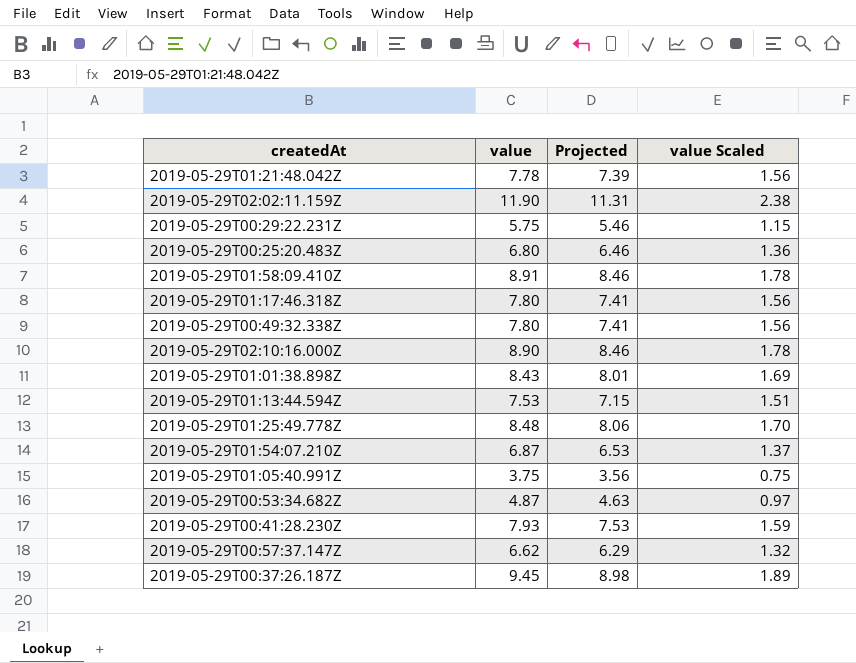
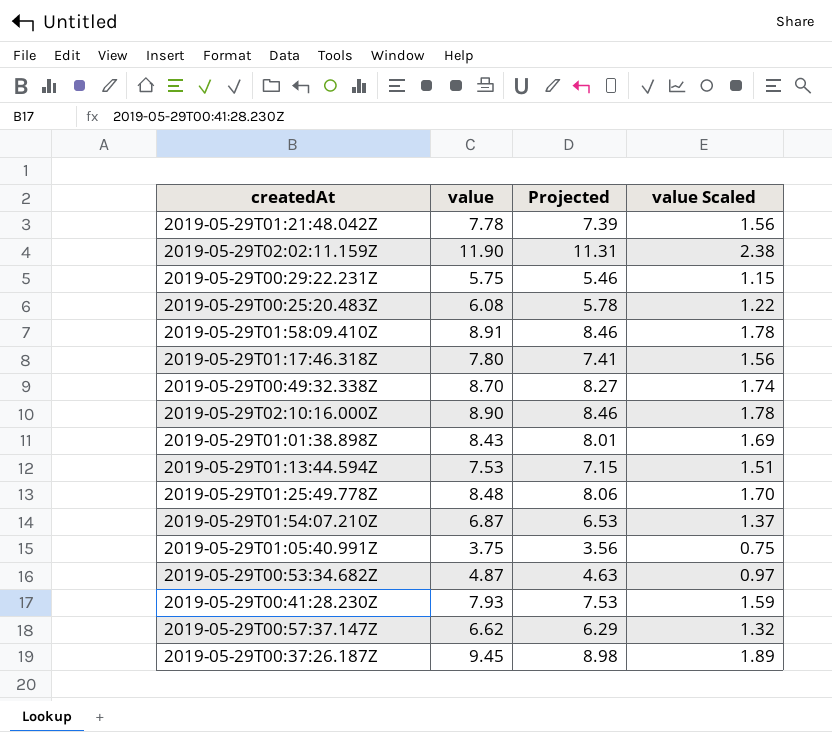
2019-05-29T00:25:20.483Z | value: 6.80 -> 6.08
2019-05-29T00:25:20.483Z | Projected: 6.46 -> 5.78
2019-05-29T00:25:20.483Z | value Scaled: 1.36 -> 1.22
2019-05-29T00:49:32.338Z | value: 7.80 -> 8.70
2019-05-29T00:49:32.338Z | Projected: 7.41 -> 8.27
2019-05-29T00:49:32.338Z | value Scaled: 1.56 -> 1.74

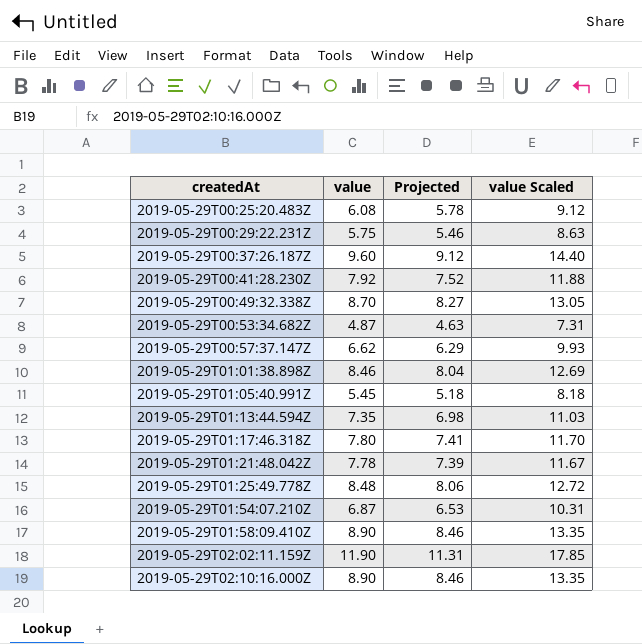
row order: none -> createdAt ascending
column value Scaled | formula: [value] * 0.2 -> [value] * 1.5
2019-05-29T00:37:26.187Z | value: 9.45 -> 9.60
2019-05-29T00:37:26.187Z | Projected: 8.98 -> 9.12
2019-05-29T00:41:28.230Z | value: 7.93 -> 7.92
2019-05-29T00:41:28.230Z | Projected: 7.53 -> 7.52
2019-05-29T01:01:38.898Z | value: 8.43 -> 8.46
2019-05-29T01:01:38.898Z | Projected: 8.01 -> 8.04
2019-05-29T01:05:40.991Z | value: 3.75 -> 5.45
2019-05-29T01:05:40.991Z | Projected: 3.56 -> 5.18
2019-05-29T01:13:44.594Z | value: 7.53 -> 7.35
2019-05-29T01:13:44.594Z | Projected: 7.15 -> 6.98
2019-05-29T01:58:09.410Z | value: 8.91 -> 8.90

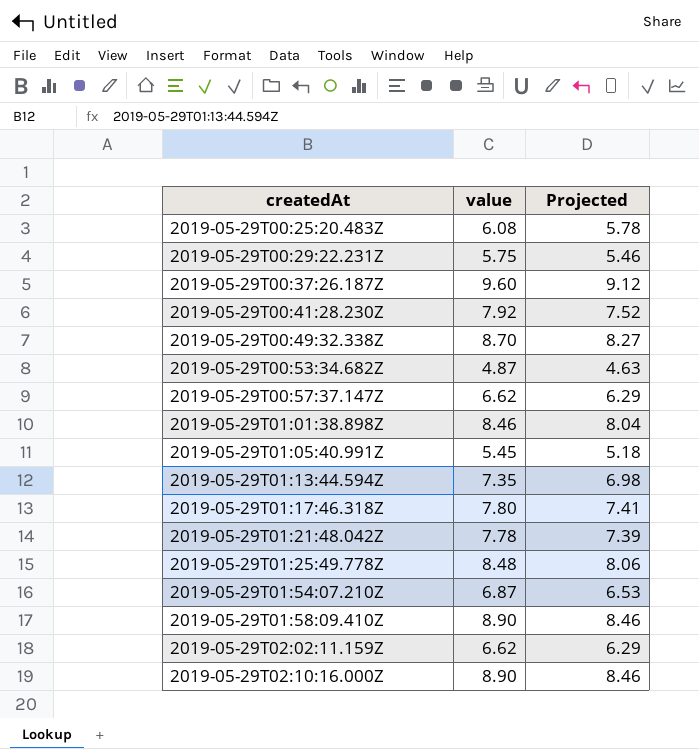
column value Scaled | formula: [value] * 1.5 -> none
2019-05-29T02:02:11.159Z | value: 11.90 -> 6.62
2019-05-29T02:02:11.159Z | Projected: 11.31 -> 6.29

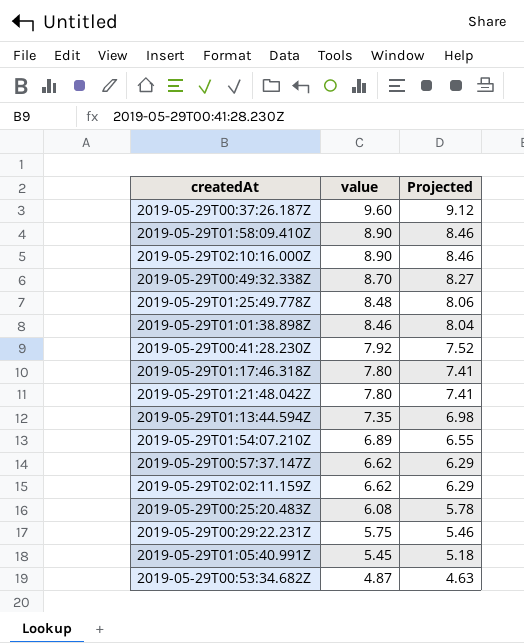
row order: createdAt ascending -> value descending
2019-05-29T01:21:48.042Z | value: 7.78 -> 7.80
2019-05-29T01:21:48.042Z | Projected: 7.39 -> 7.41
2019-05-29T01:54:07.210Z | value: 6.87 -> 6.89
2019-05-29T01:54:07.210Z | Projected: 6.53 -> 6.55

